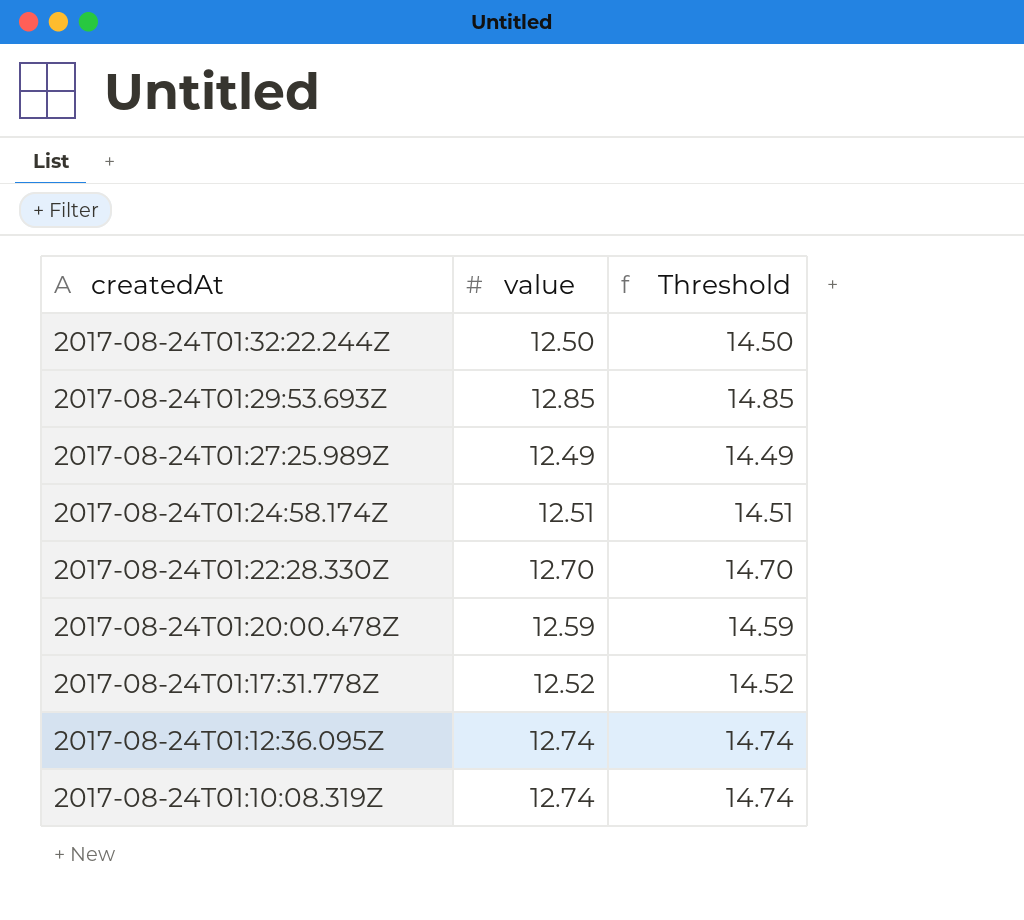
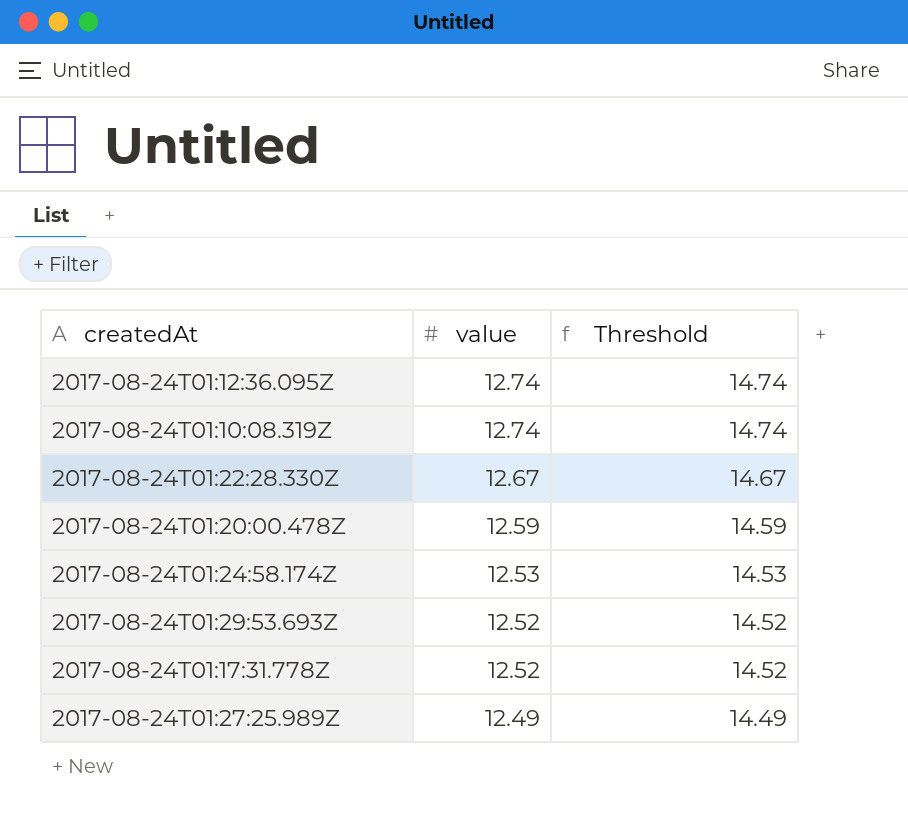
row order: createdAt descending -> value descending
row 2017-08-24T01:32:22.244Z: 12.50 | 14.50 -> none
2017-08-24T01:22:28.330Z | value: 12.70 -> 12.67
2017-08-24T01:22:28.330Z | Threshold: 14.70 -> 14.67
2017-08-24T01:24:58.174Z | value: 12.51 -> 12.53
2017-08-24T01:24:58.174Z | Threshold: 14.51 -> 14.53
2017-08-24T01:29:53.693Z | value: 12.85 -> 12.52
2017-08-24T01:29:53.693Z | Threshold: 14.85 -> 14.52

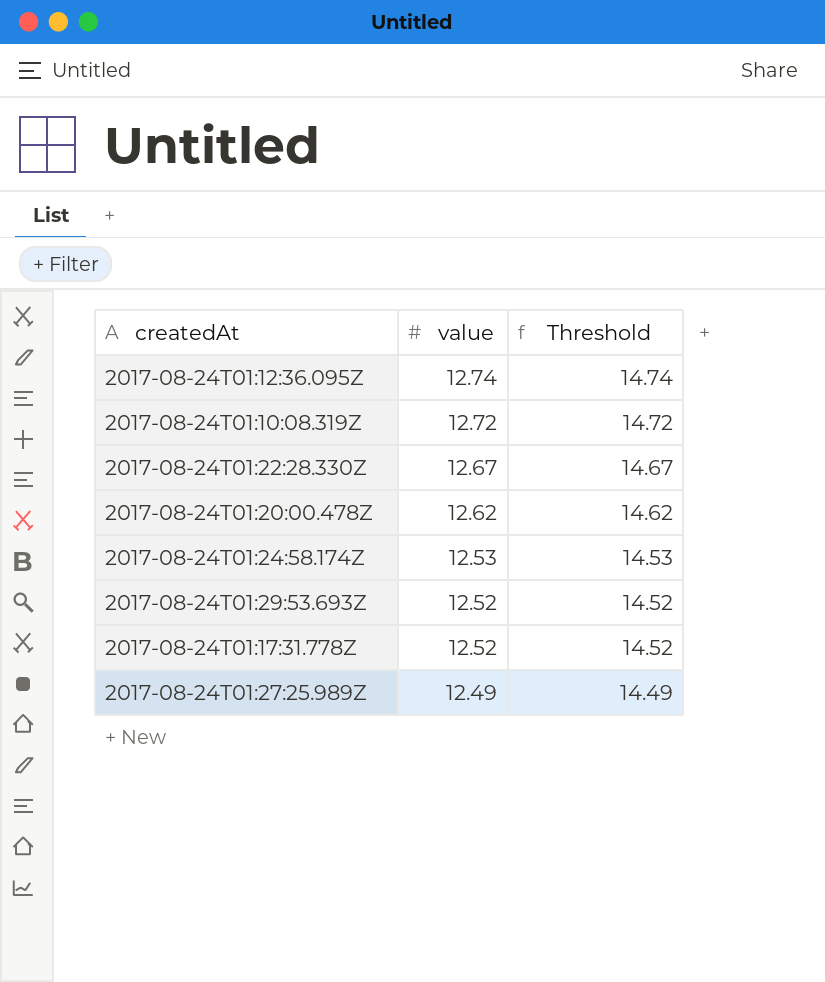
2017-08-24T01:10:08.319Z | value: 12.74 -> 12.72
2017-08-24T01:10:08.319Z | Threshold: 14.74 -> 14.72
2017-08-24T01:20:00.478Z | value: 12.59 -> 12.62
2017-08-24T01:20:00.478Z | Threshold: 14.59 -> 14.62

